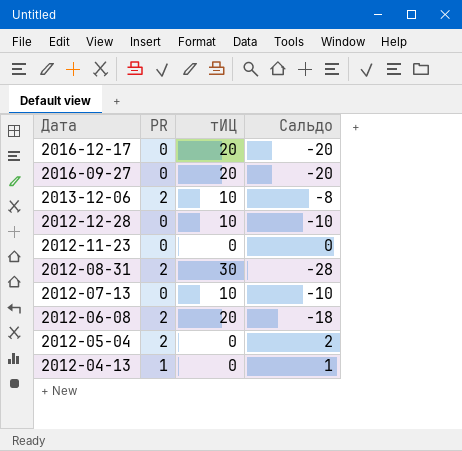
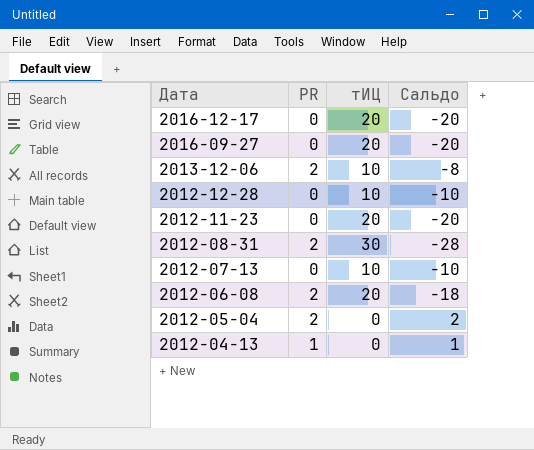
2012-11-23 | тИЦ: 0 -> 20
2012-11-23 | Сальдо: 0 -> -20

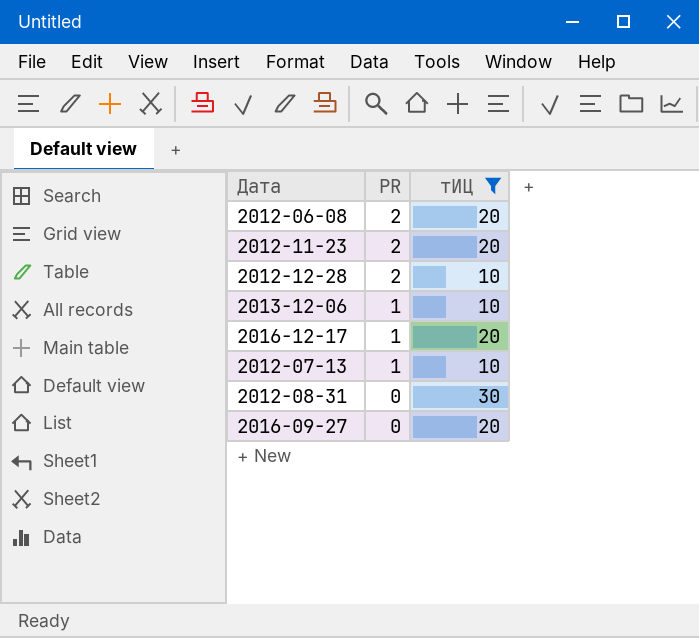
filter: none -> тИЦ != 0
row order: Дата descending -> PR descending
column Сальдо | formula: [PR] - [тИЦ] -> none
2012-11-23 | PR: 0 -> 2
2012-12-28 | PR: 0 -> 2
2013-12-06 | PR: 2 -> 1
2016-12-17 | PR: 0 -> 1
2012-07-13 | PR: 0 -> 1
2012-08-31 | PR: 2 -> 0

